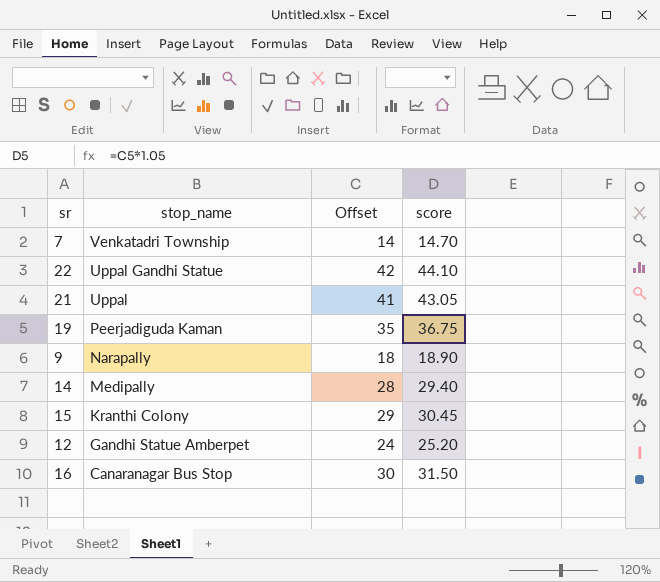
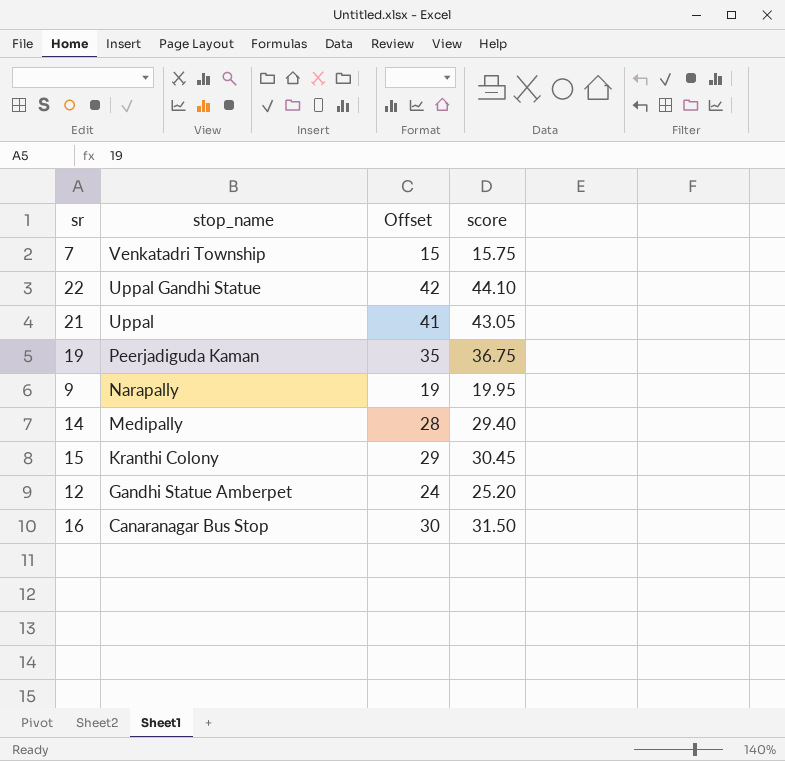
7 | Offset: 14 -> 15
7 | score: 14.70 -> 15.75
9 | Offset: 18 -> 19
9 | score: 18.90 -> 19.95

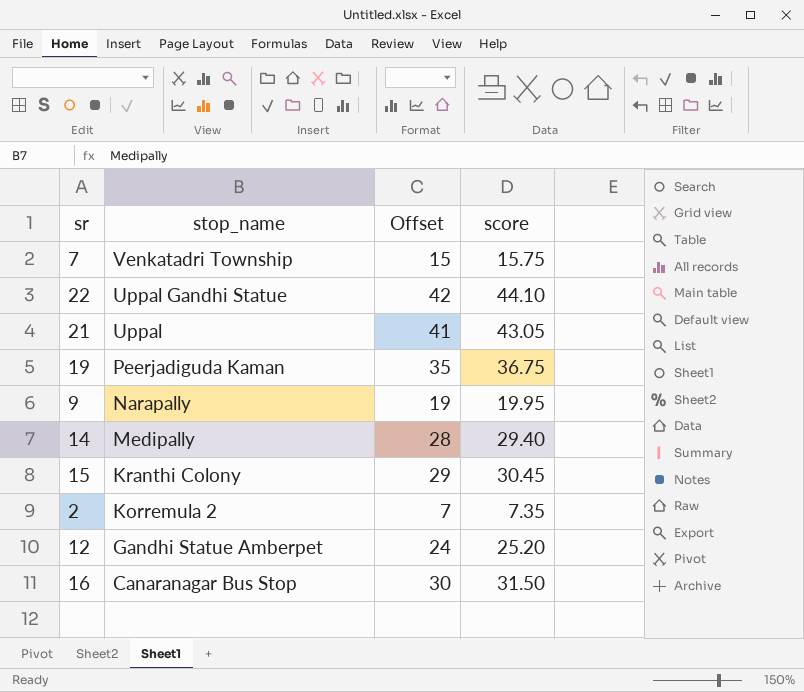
row 2: none -> Korremula 2 | 7 | 7.35

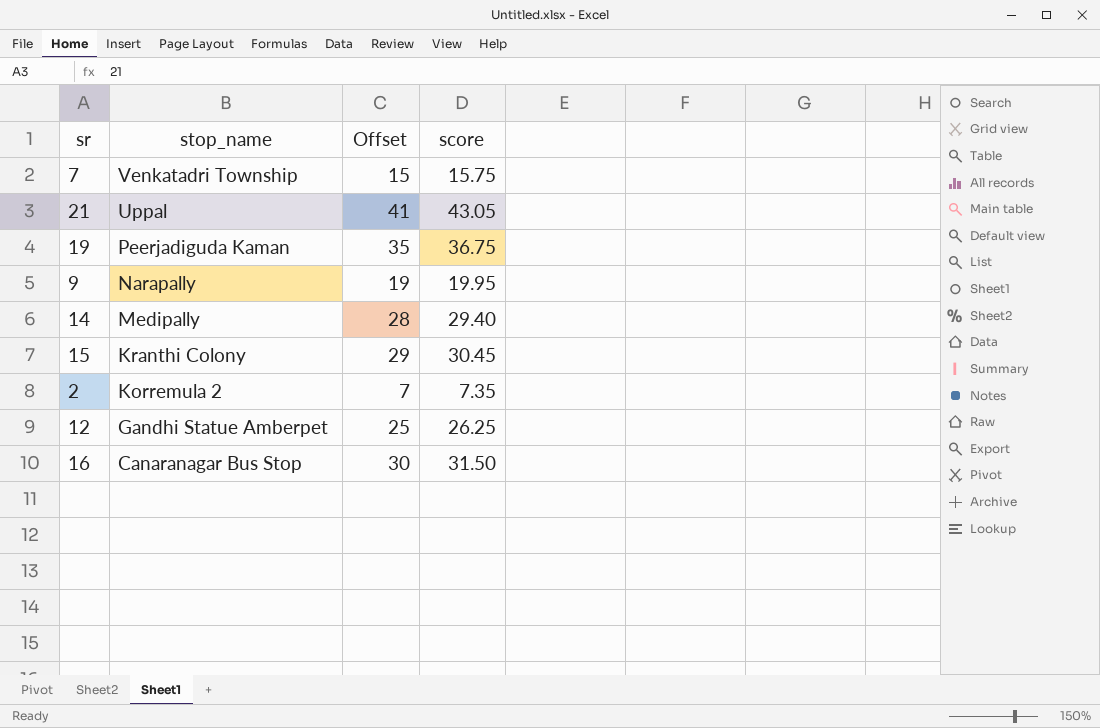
row 22: Uppal Gandhi Statue | 42 | 44.10 -> none
12 | Offset: 24 -> 25
12 | score: 25.20 -> 26.25

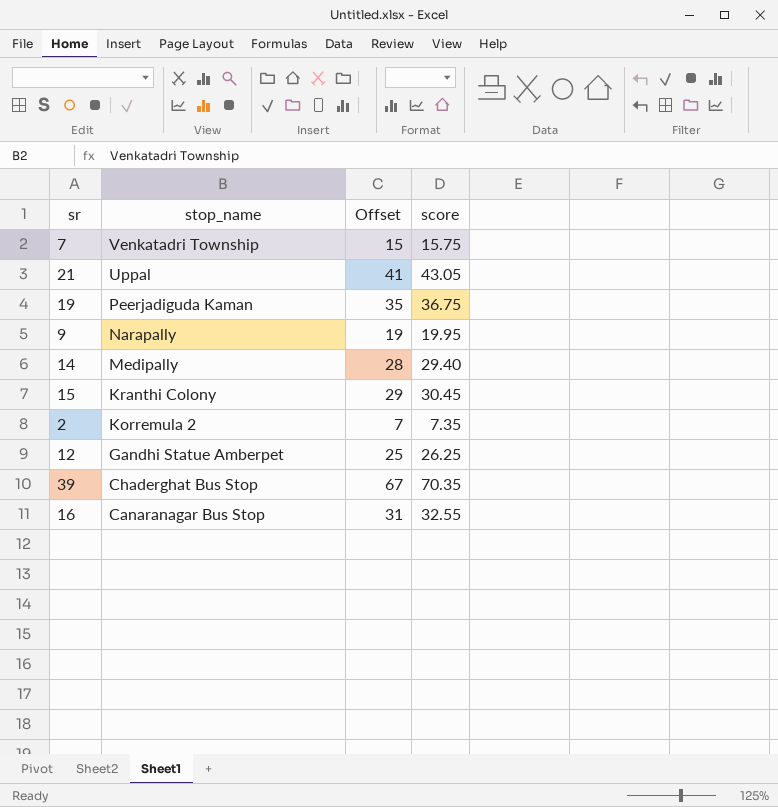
row 39: none -> Chaderghat Bus Stop | 67 | 70.35
16 | Offset: 30 -> 31
16 | score: 31.50 -> 32.55

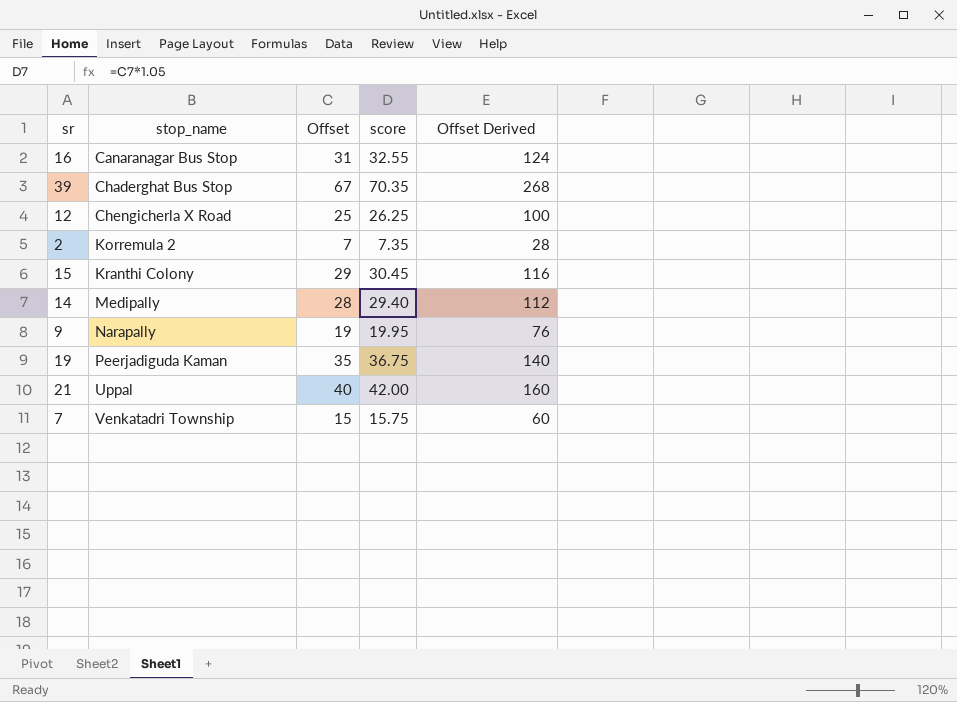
row order: stop_name descending -> stop_name ascending
column Offset Derived | formula: none -> [Offset] * 4
12 | stop_name: Gandhi Statue Amberpet -> Chengicherla X Road
21 | Offset: 41 -> 40
21 | score: 43.05 -> 42.00

